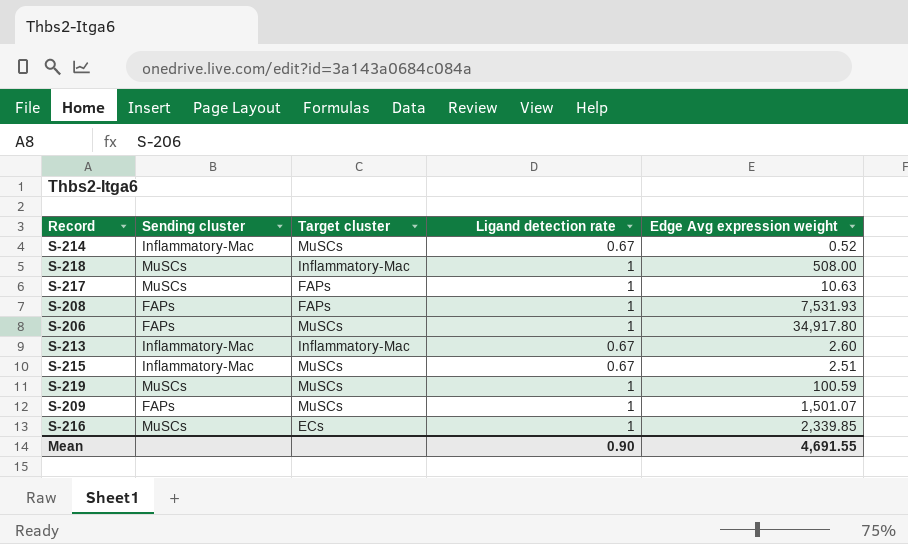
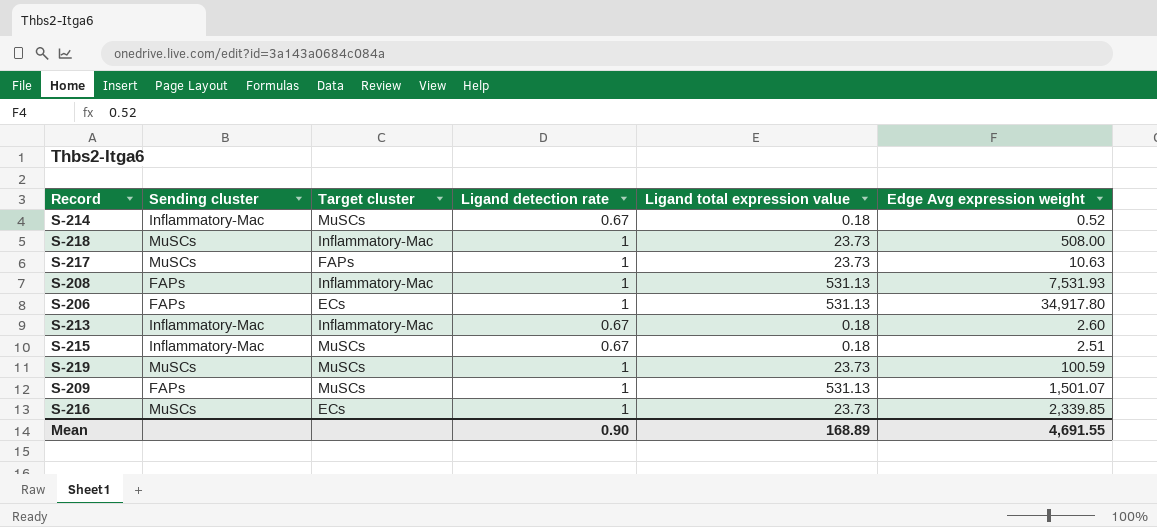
column Ligand total expression value | position: none -> 5
S-208 | Target cluster: FAPs -> Inflammatory-Mac
S-206 | Target cluster: MuSCs -> ECs

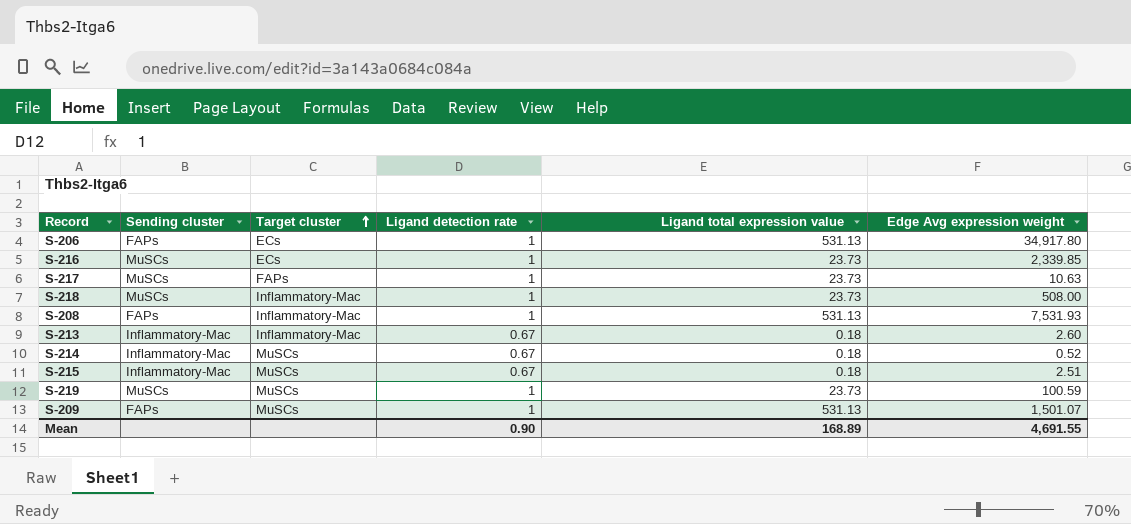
row order: none -> Target cluster ascending

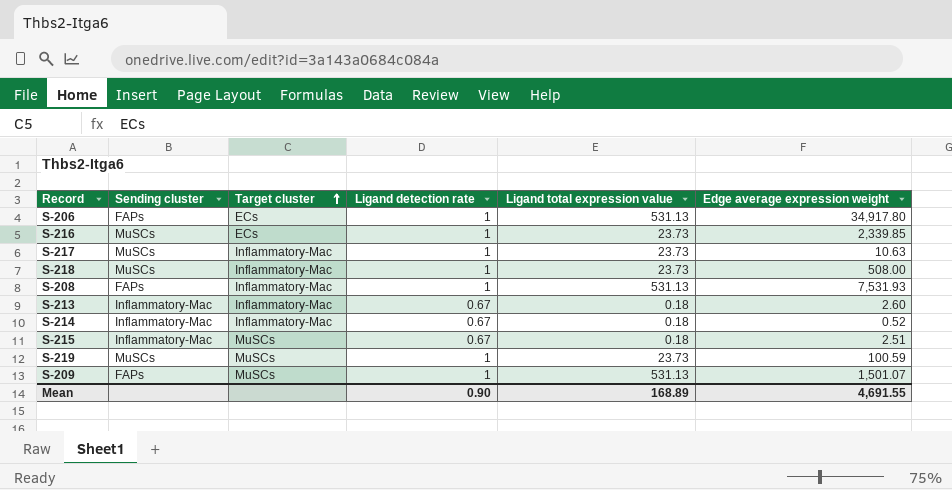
column name: Edge Avg expression weight -> Edge average expression weight
S-217 | Target cluster: FAPs -> Inflammatory-Mac
S-214 | Target cluster: MuSCs -> Inflammatory-Mac

